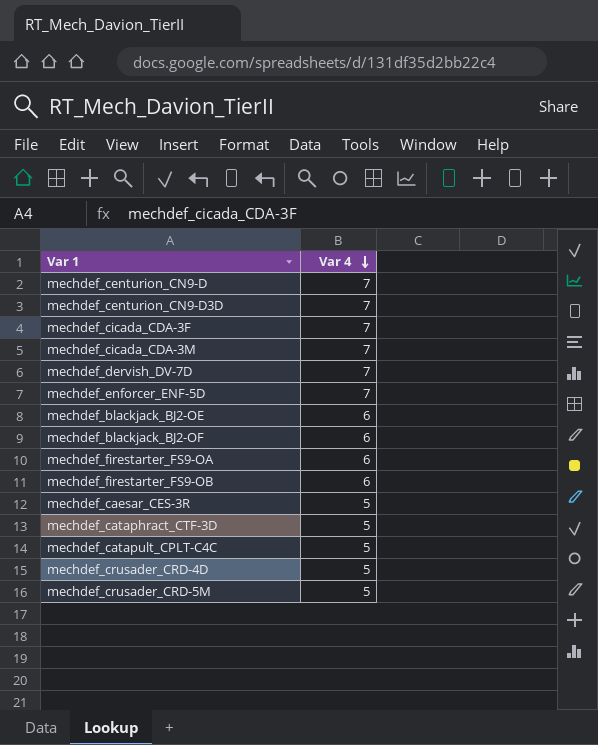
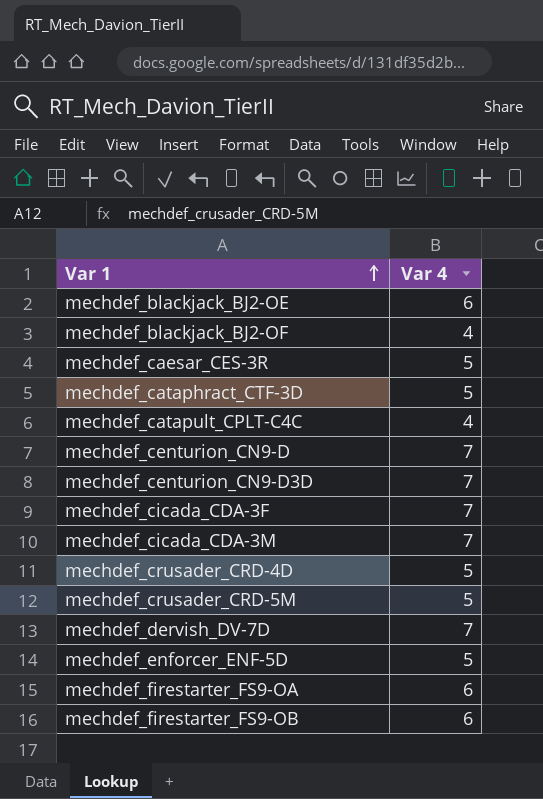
row order: Var 4 descending -> Var 1 ascending
mechdef_blackjack_BJ2-OF | Var 4: 6 -> 4
mechdef_catapult_CPLT-C4C | Var 4: 5 -> 4
mechdef_enforcer_ENF-5D | Var 4: 7 -> 5

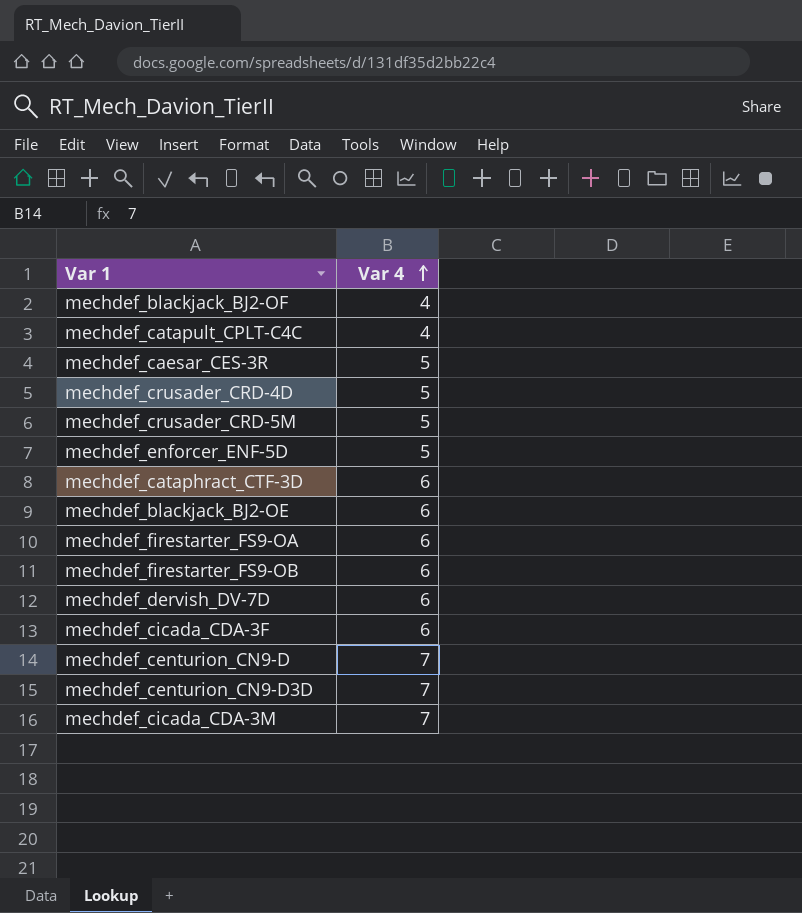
row order: Var 1 ascending -> Var 4 ascending
mechdef_cataphract_CTF-3D | Var 4: 5 -> 6
mechdef_dervish_DV-7D | Var 4: 7 -> 6
mechdef_cicada_CDA-3F | Var 4: 7 -> 6

